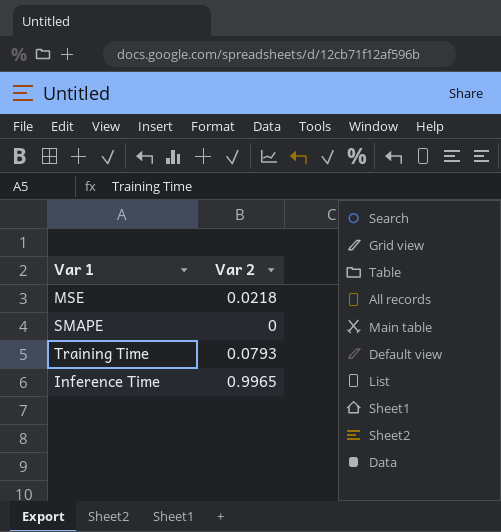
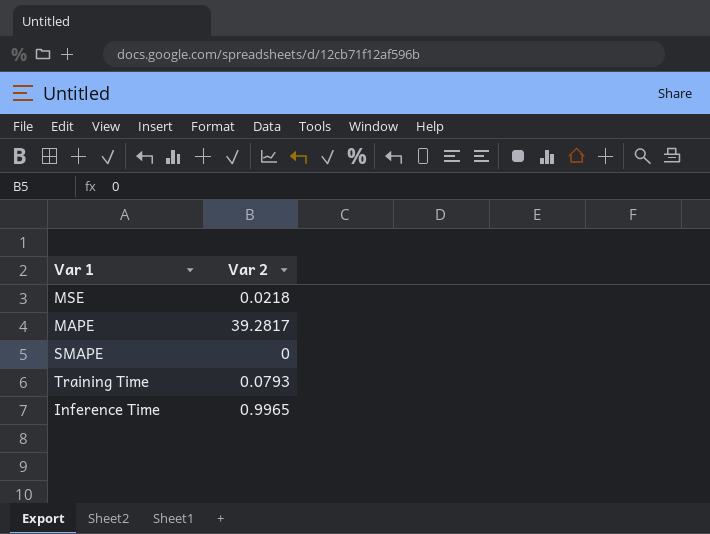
row MAPE: none -> 39.2817

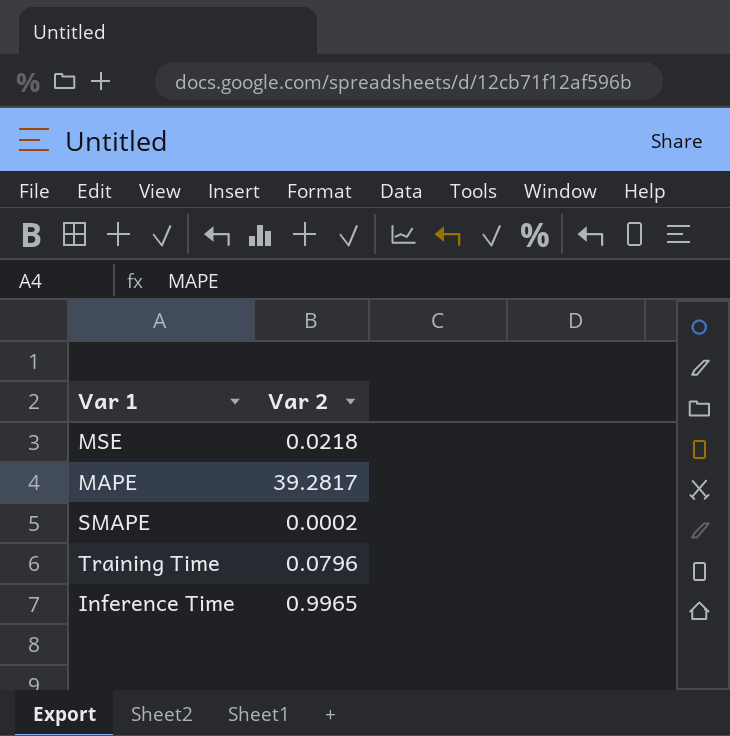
SMAPE | Var 2: 0 -> 0.0002
Training Time | Var 2: 0.0793 -> 0.0796

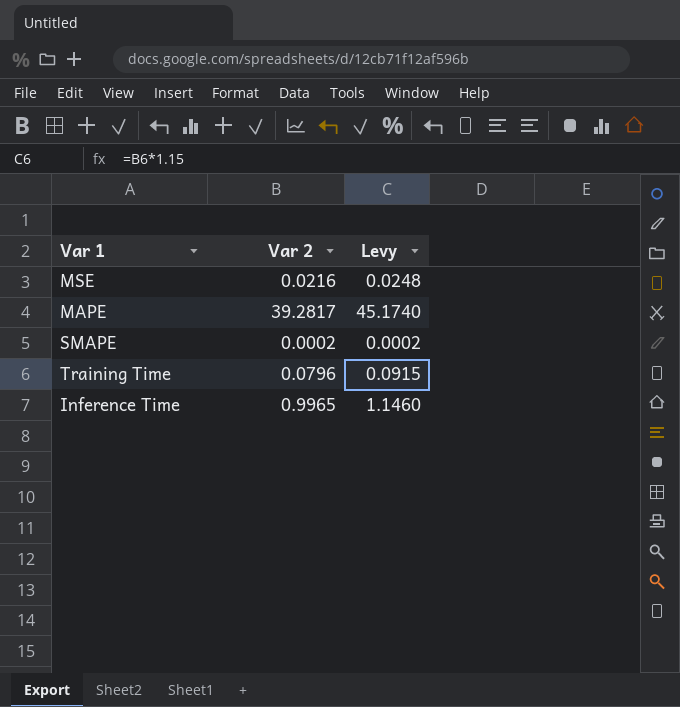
column Levy | formula: none -> [Var 2] * 1.15
MSE | Var 2: 0.0218 -> 0.0216

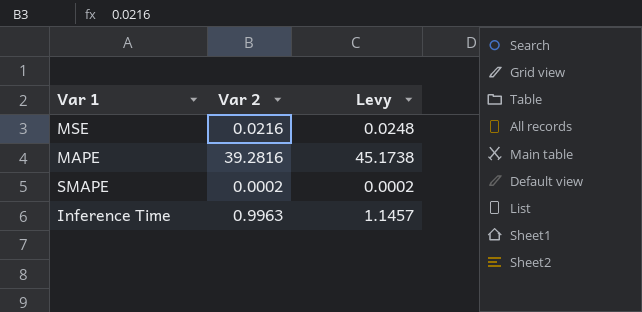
row Training Time: 0.0796 | 0.0915 -> none
MAPE | Var 2: 39.2817 -> 39.2816
MAPE | Levy: 45.1740 -> 45.1738
Inference Time | Var 2: 0.9965 -> 0.9963
Inference Time | Levy: 1.1460 -> 1.1457

